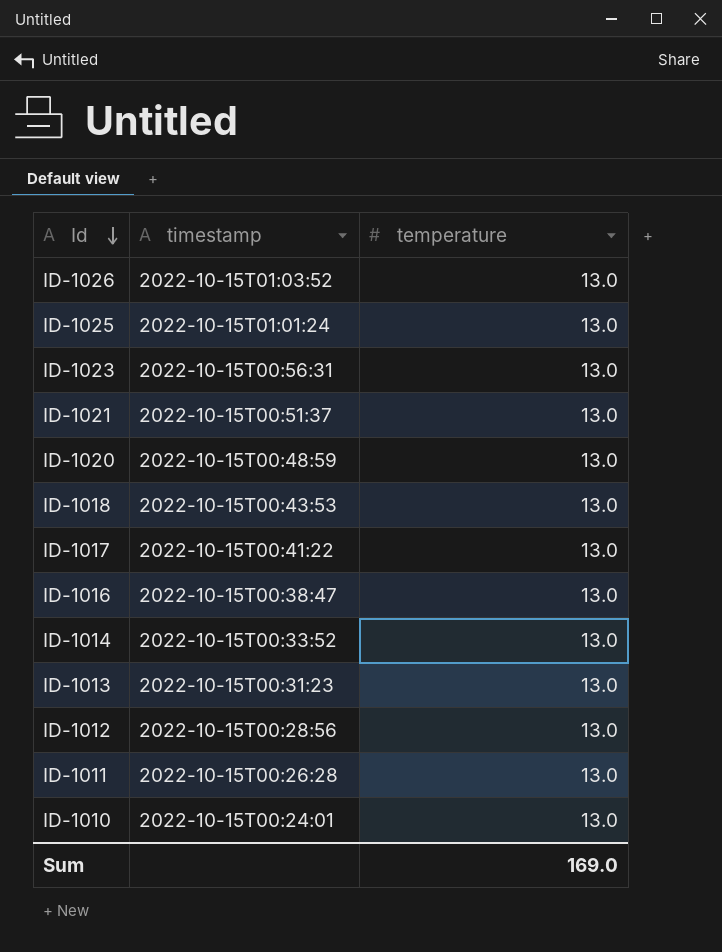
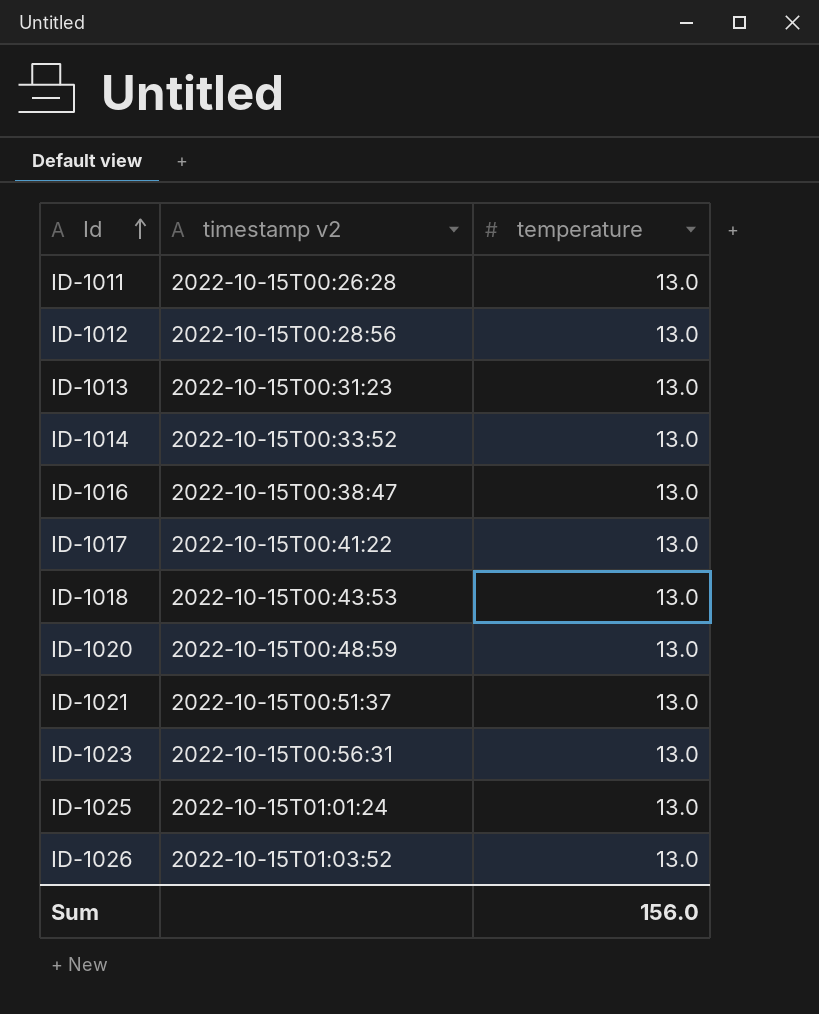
row order: Id descending -> Id ascending
column name: timestamp -> timestamp v2
row ID-1010: 2022-10-15T00:24:01 | 13.0 -> none
Sum | temperature: 169.0 -> 156.0

